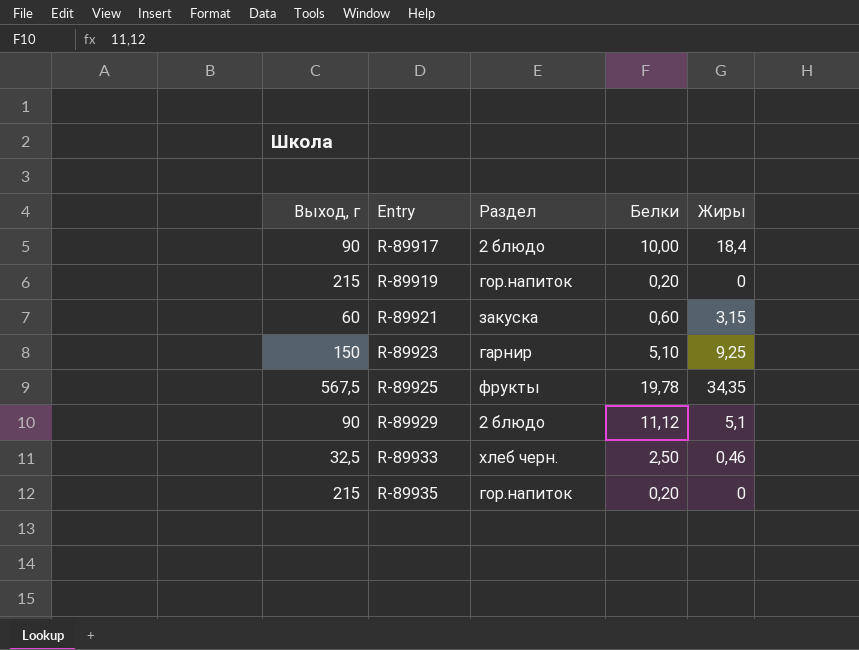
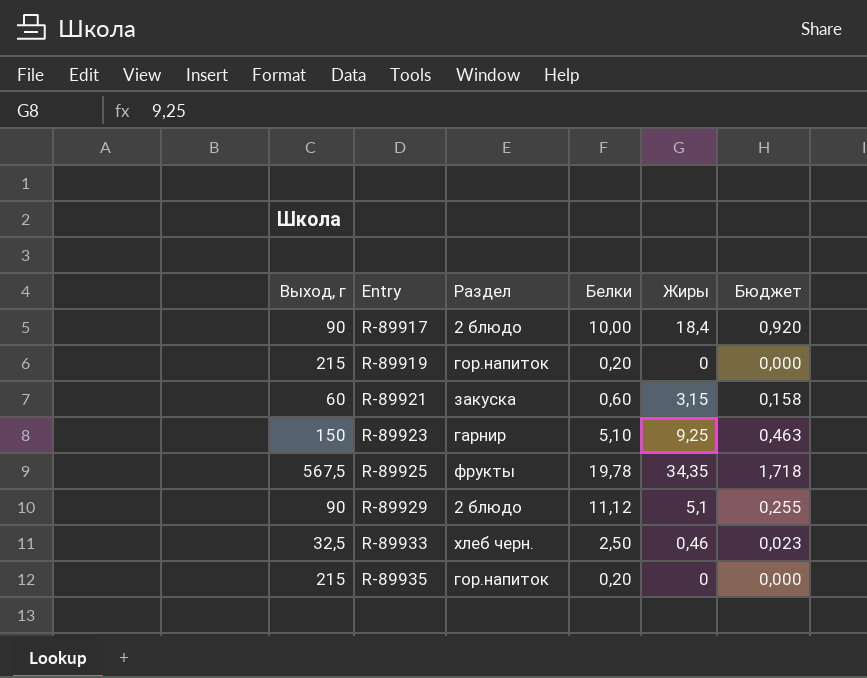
column Бюджет | formula: none -> [Жиры] * 0,05

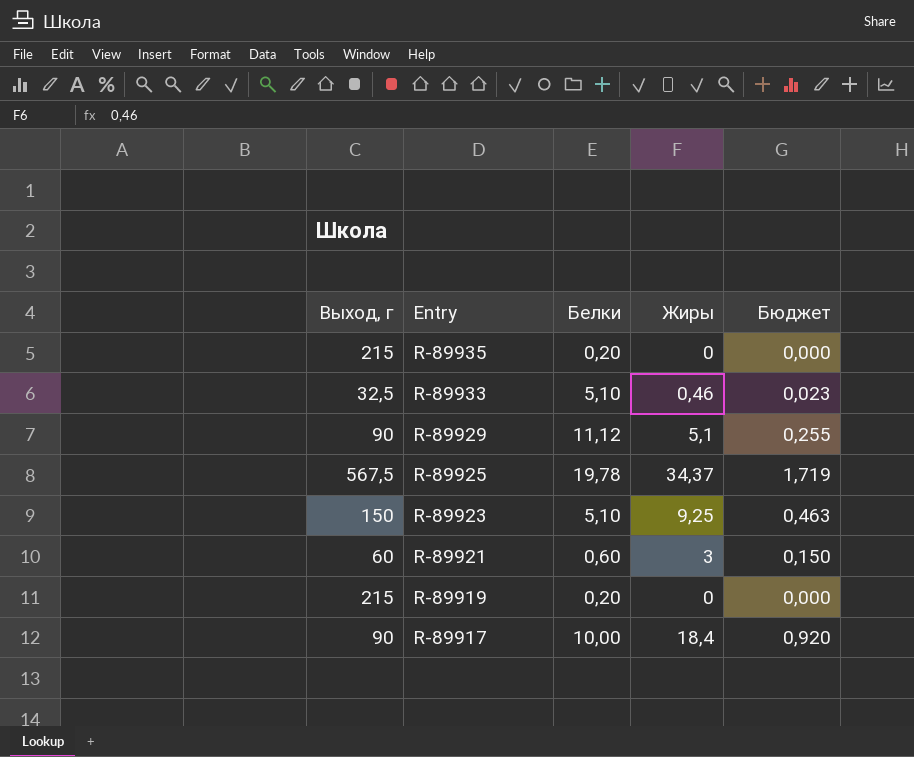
row order: Entry ascending -> Entry descending
column Раздел | position: 3 -> none
R-89933 | Белки: 2,50 -> 5,10
R-89925 | Жиры: 34,35 -> 34,37
R-89925 | Бюджет: 1,718 -> 1,719
R-89921 | Жиры: 3,15 -> 3
R-89921 | Бюджет: 0,158 -> 0,150

